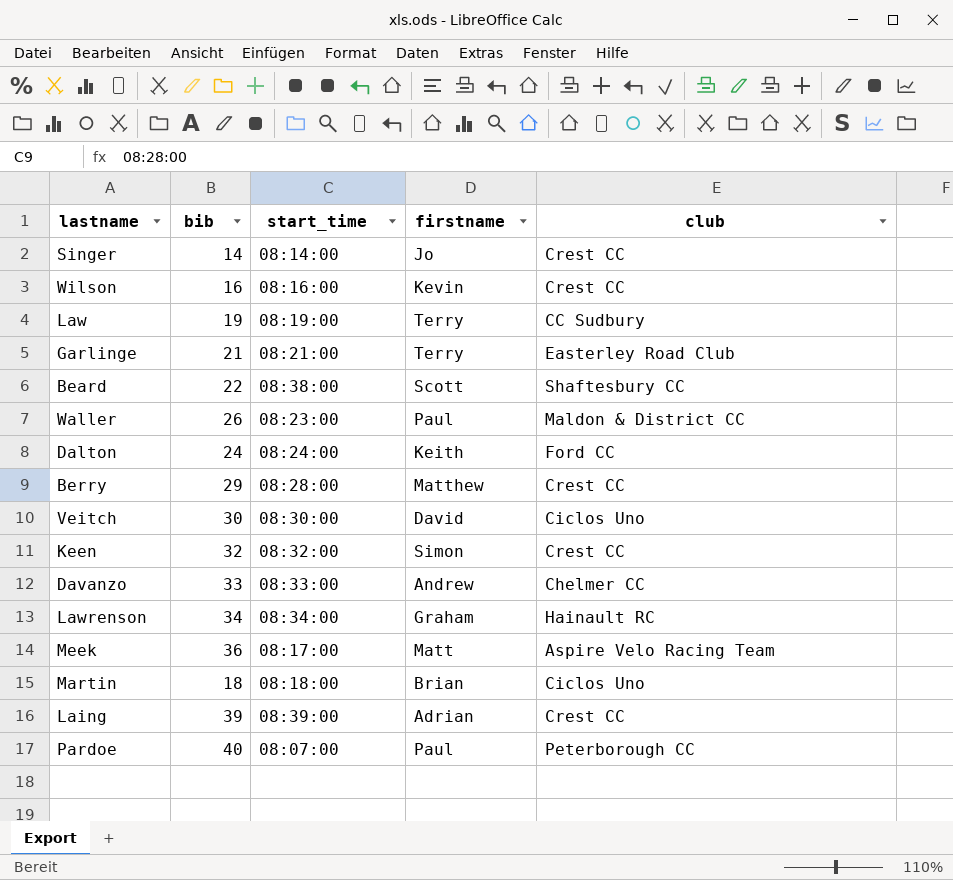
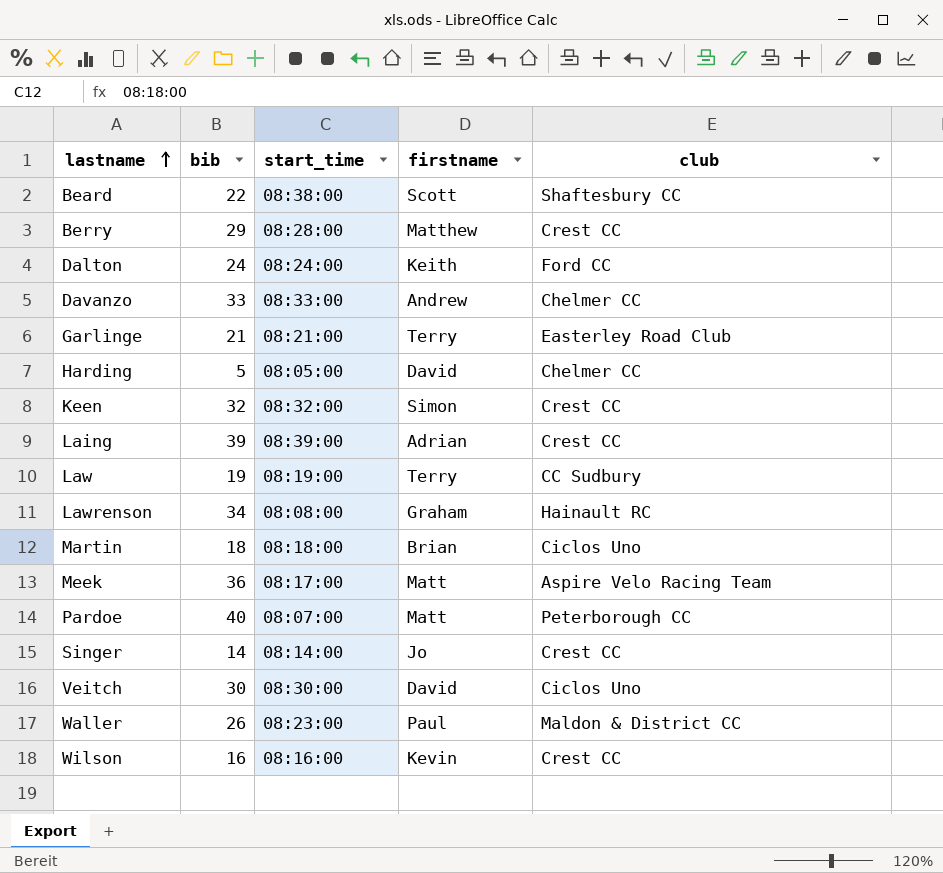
row order: none -> lastname ascending
row Harding: none -> 5 | 08:05:00 | David | Chelmer CC
Lawrenson | start_time: 08:34:00 -> 08:08:00
Pardoe | firstname: Paul -> Matt

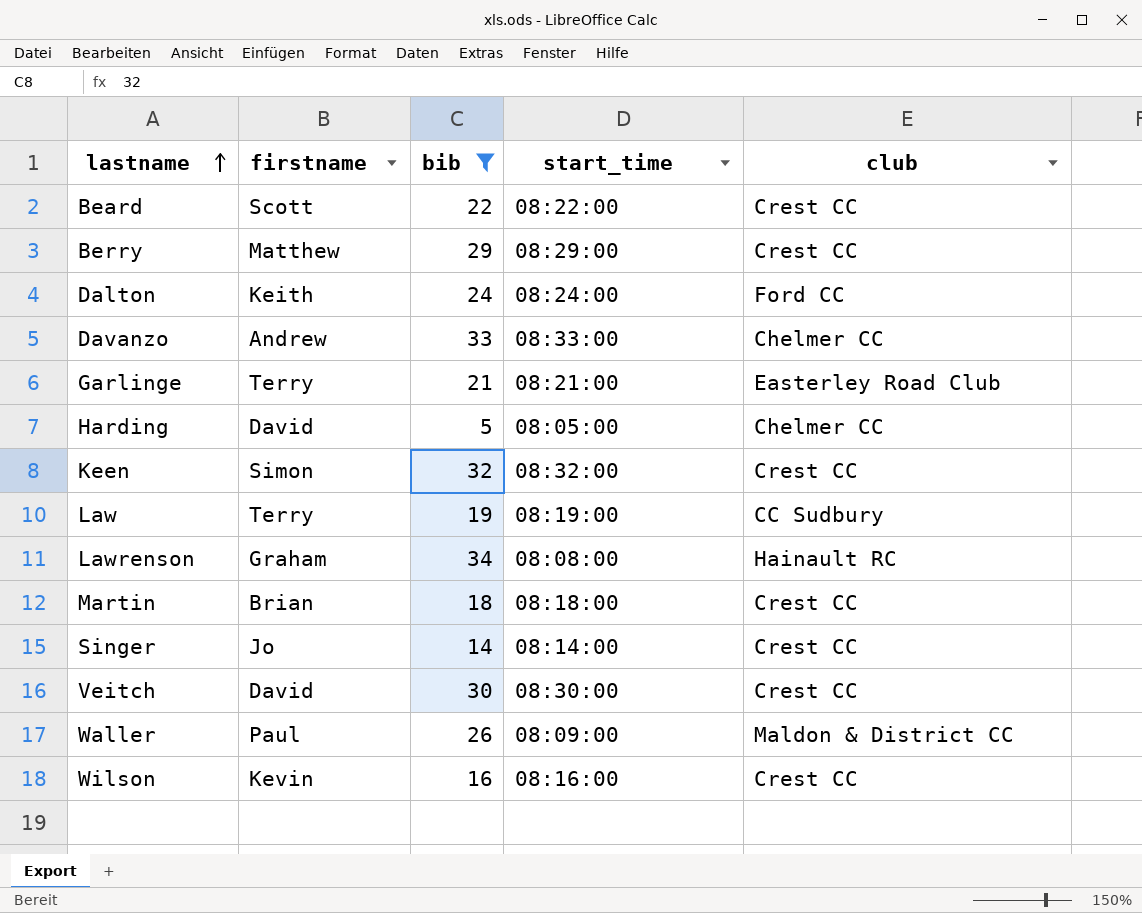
filter: none -> bib <= 34
column firstname | position: 4 -> 2
Beard | start_time: 08:38:00 -> 08:22:00
Beard | club: Shaftesbury CC -> Crest CC
Berry | start_time: 08:28:00 -> 08:29:00
Martin | club: Ciclos Uno -> Crest CC
Veitch | club: Ciclos Uno -> Crest CC
Waller | start_time: 08:23:00 -> 08:09:00

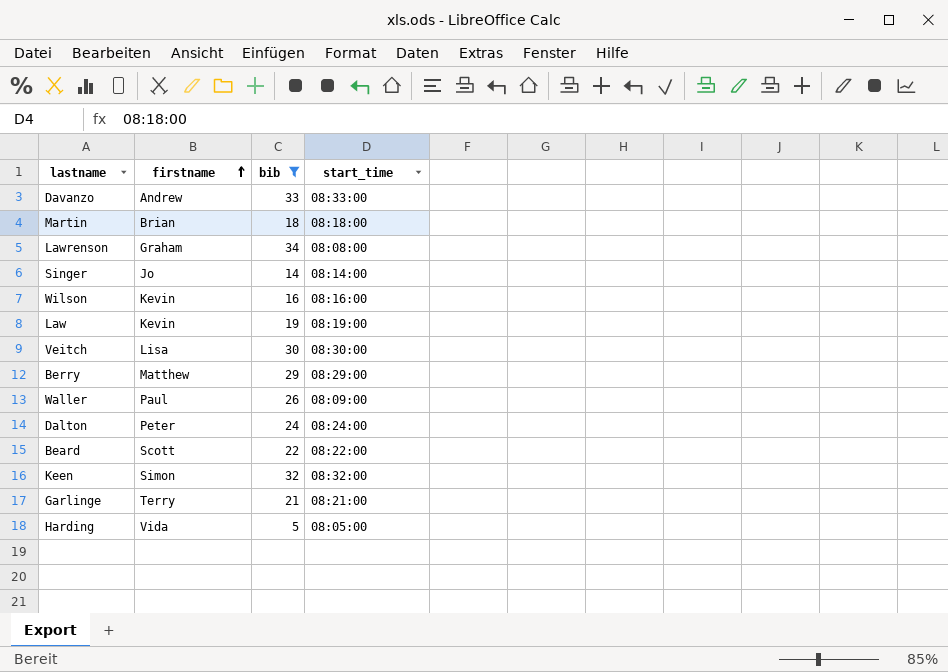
row order: lastname ascending -> firstname ascending
column club | position: 5 -> none
Law | firstname: Terry -> Kevin
Veitch | firstname: David -> Lisa
Dalton | firstname: Keith -> Peter
Harding | firstname: David -> Vida

